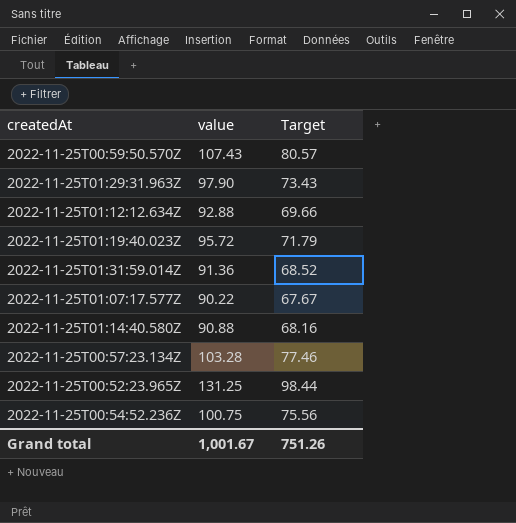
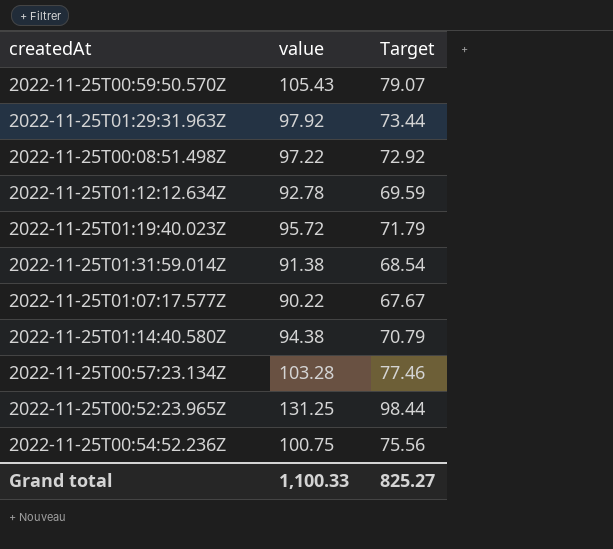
2022-11-25T00:59:50.570Z | value: 107.43 -> 105.43
2022-11-25T00:59:50.570Z | Target: 80.57 -> 79.07
2022-11-25T01:29:31.963Z | value: 97.90 -> 97.92
2022-11-25T01:29:31.963Z | Target: 73.43 -> 73.44
row 2022-11-25T00:08:51.498Z: none -> 97.22 | 72.92
2022-11-25T01:12:12.634Z | value: 92.88 -> 92.78
2022-11-25T01:12:12.634Z | Target: 69.66 -> 69.59
2022-11-25T01:31:59.014Z | value: 91.36 -> 91.38
2022-11-25T01:31:59.014Z | Target: 68.52 -> 68.54
2022-11-25T01:14:40.580Z | value: 90.88 -> 94.38
2022-11-25T01:14:40.580Z | Target: 68.16 -> 70.79
Grand total | value: 1,001.67 -> 1,100.33
Grand total | Target: 751.26 -> 825.27

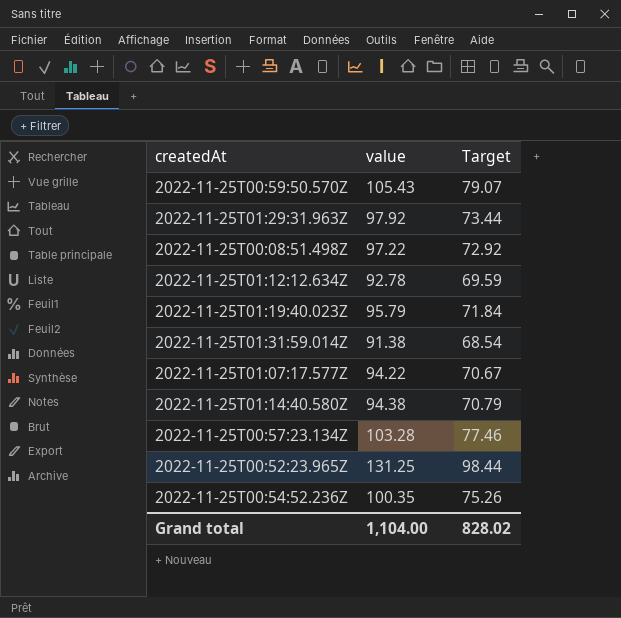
2022-11-25T01:19:40.023Z | value: 95.72 -> 95.79
2022-11-25T01:19:40.023Z | Target: 71.79 -> 71.84
2022-11-25T01:07:17.577Z | value: 90.22 -> 94.22
2022-11-25T01:07:17.577Z | Target: 67.67 -> 70.67
2022-11-25T00:54:52.236Z | value: 100.75 -> 100.35
2022-11-25T00:54:52.236Z | Target: 75.56 -> 75.26
Grand total | value: 1,100.33 -> 1,104.00
Grand total | Target: 825.27 -> 828.02

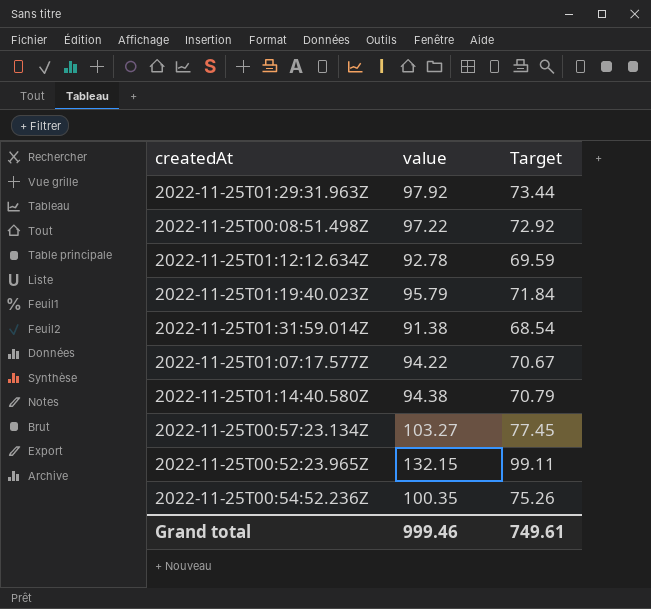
row 2022-11-25T00:59:50.570Z: 105.43 | 79.07 -> none
2022-11-25T00:57:23.134Z | value: 103.28 -> 103.27
2022-11-25T00:57:23.134Z | Target: 77.46 -> 77.45
2022-11-25T00:52:23.965Z | value: 131.25 -> 132.15
2022-11-25T00:52:23.965Z | Target: 98.44 -> 99.11
Grand total | value: 1,104.00 -> 999.46
Grand total | Target: 828.02 -> 749.61

